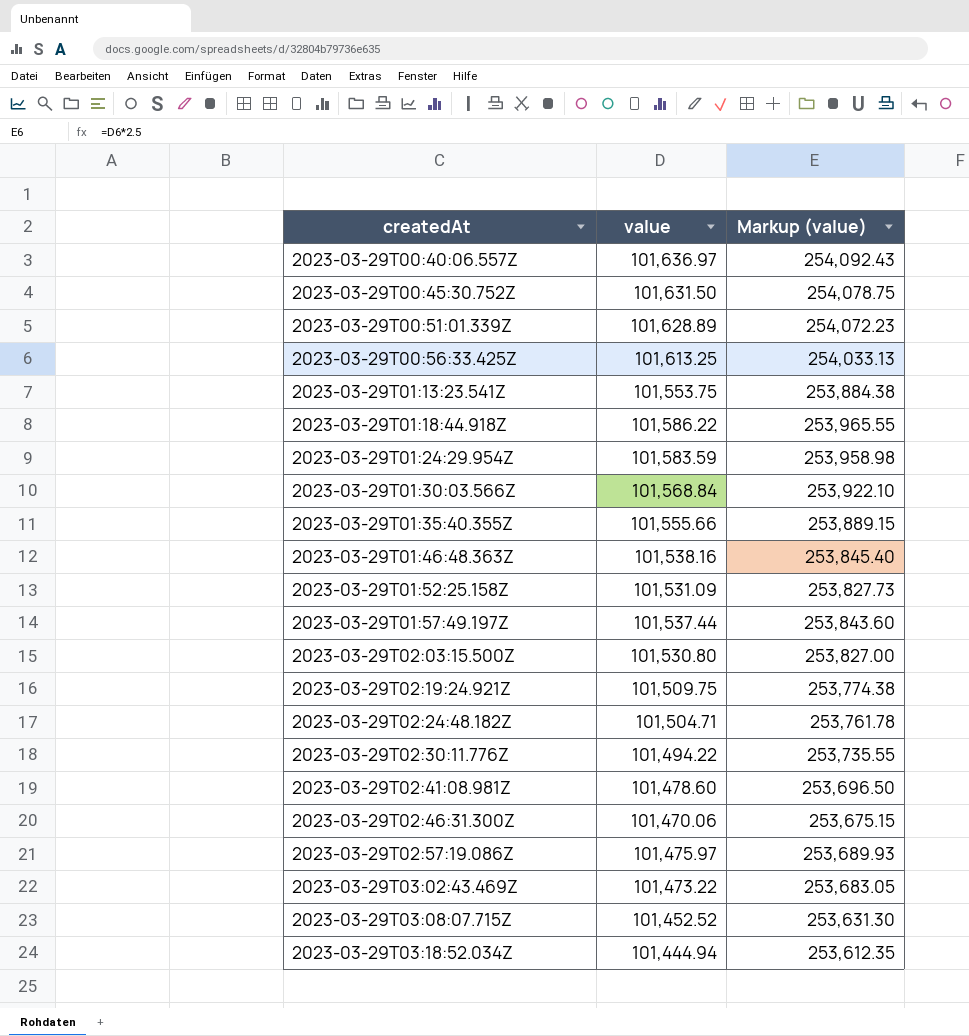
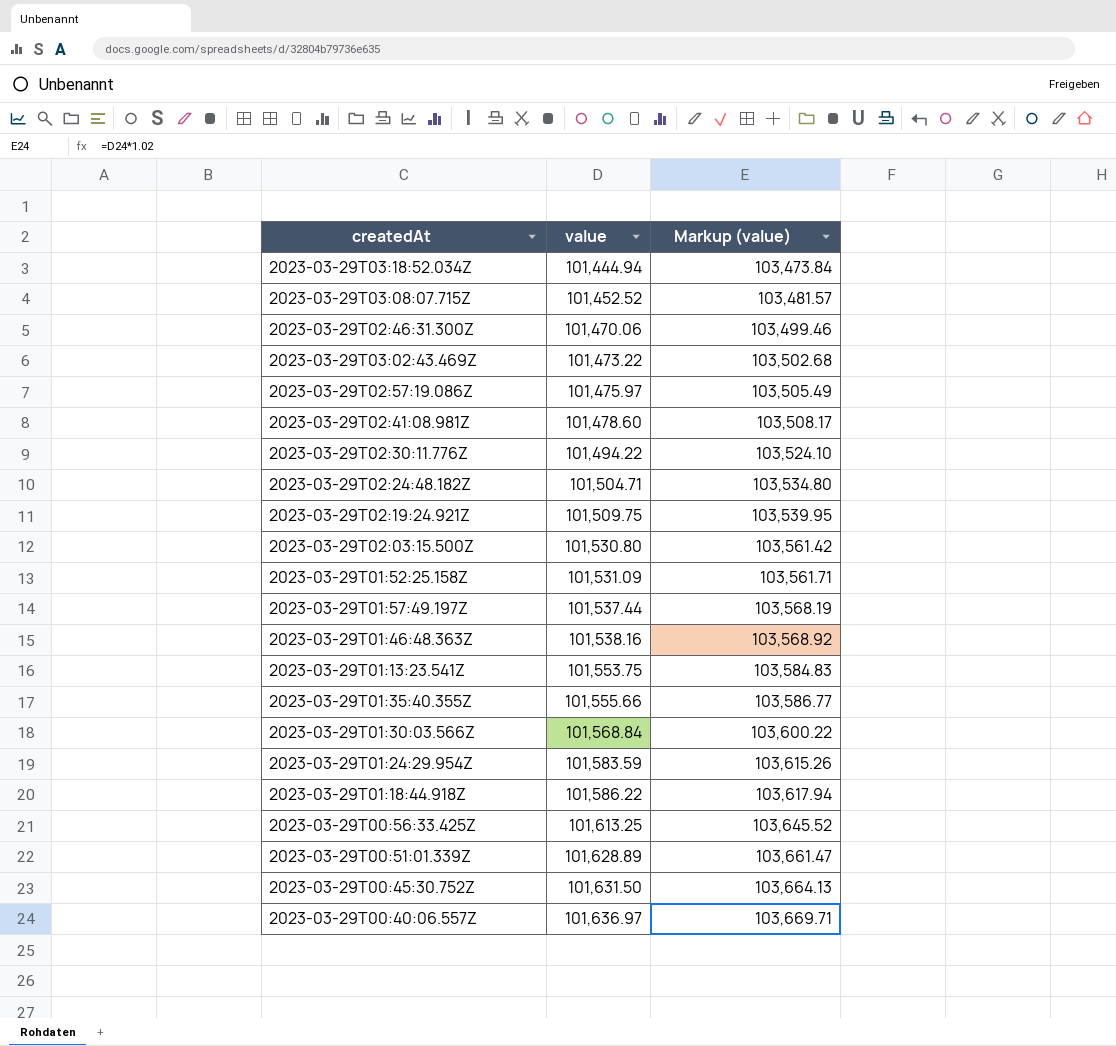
row order: createdAt ascending -> value ascending
column Markup (value) | formula: [value] * 2.5 -> [value] * 1.02

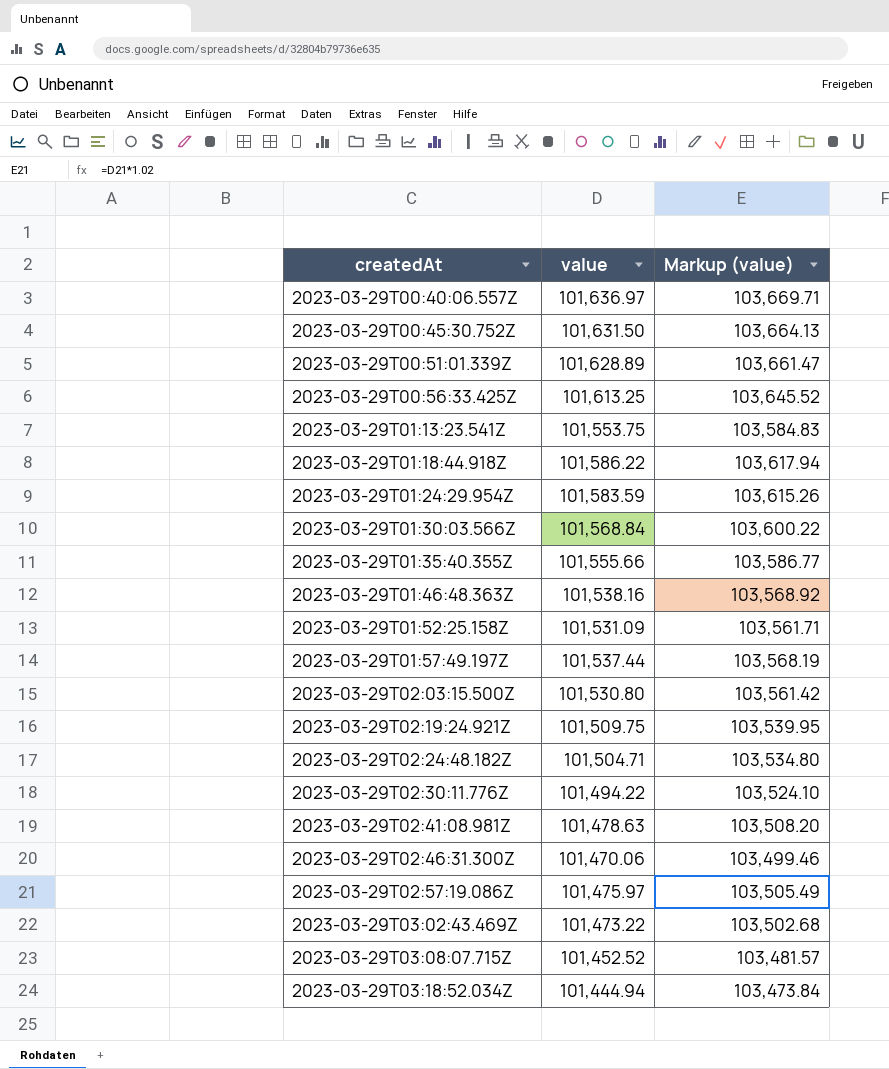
row order: value ascending -> createdAt ascending
2023-03-29T02:41:08.981Z | value: 101,478.60 -> 101,478.63
2023-03-29T02:41:08.981Z | Markup (value): 103,508.17 -> 103,508.20

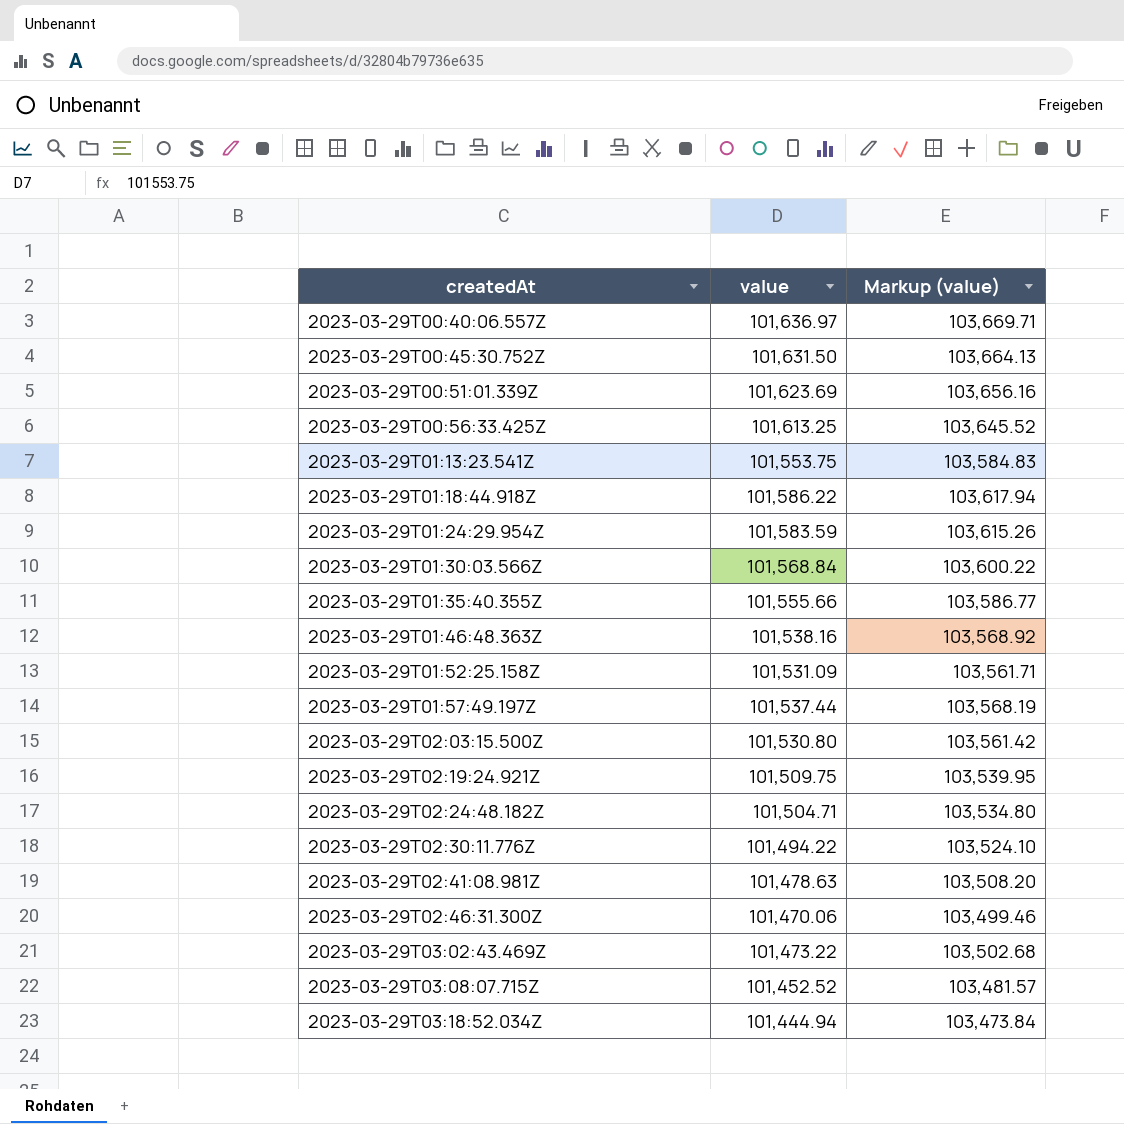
row 2023-03-29T02:57:19.086Z: 101,475.97 | 103,505.49 -> none
2023-03-29T00:51:01.339Z | value: 101,628.89 -> 101,623.69
2023-03-29T00:51:01.339Z | Markup (value): 103,661.47 -> 103,656.16

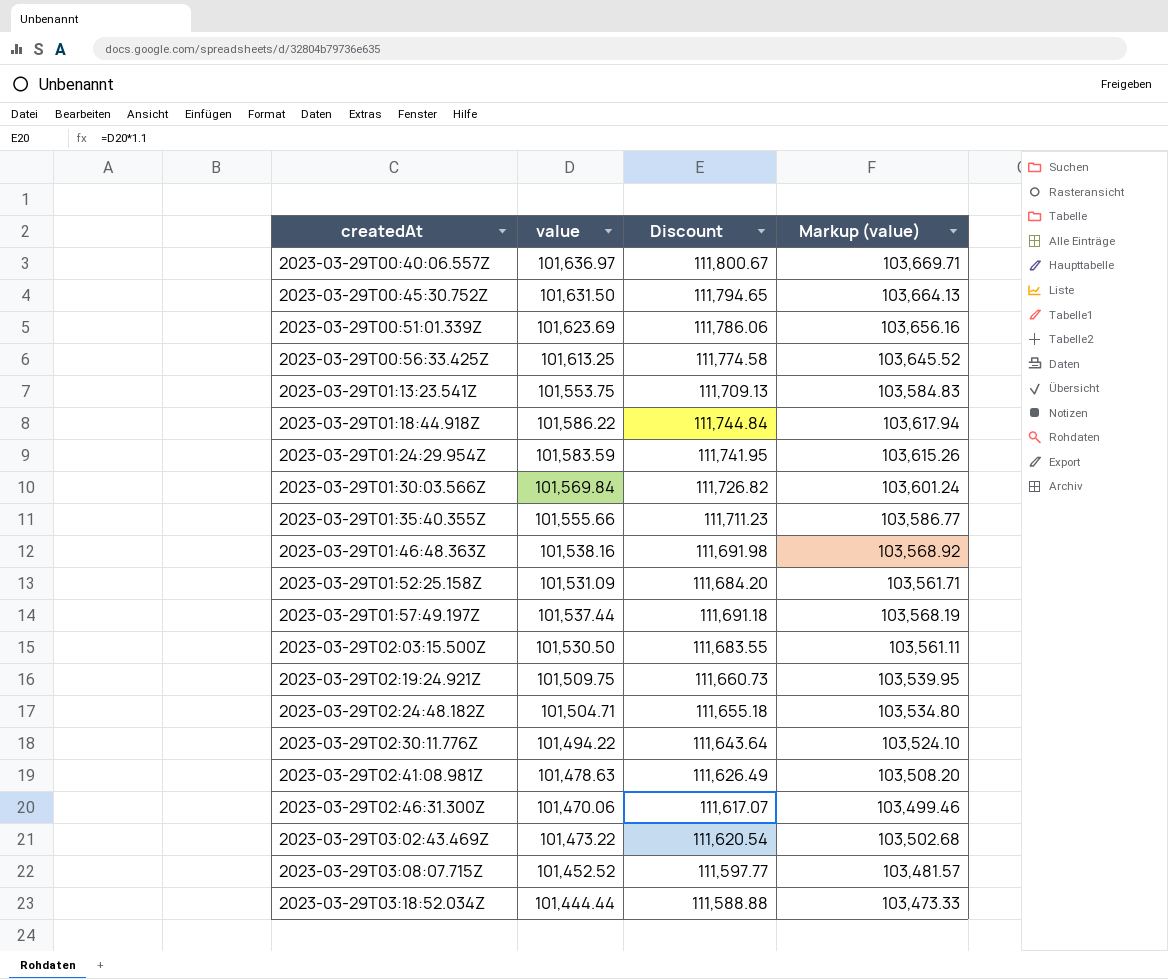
column Discount | formula: none -> [value] * 1.1
2023-03-29T01:30:03.566Z | value: 101,568.84 -> 101,569.84
2023-03-29T01:30:03.566Z | Markup (value): 103,600.22 -> 103,601.24
2023-03-29T02:03:15.500Z | value: 101,530.80 -> 101,530.50
2023-03-29T02:03:15.500Z | Markup (value): 103,561.42 -> 103,561.11
2023-03-29T03:18:52.034Z | value: 101,444.94 -> 101,444.44
2023-03-29T03:18:52.034Z | Markup (value): 103,473.84 -> 103,473.33

